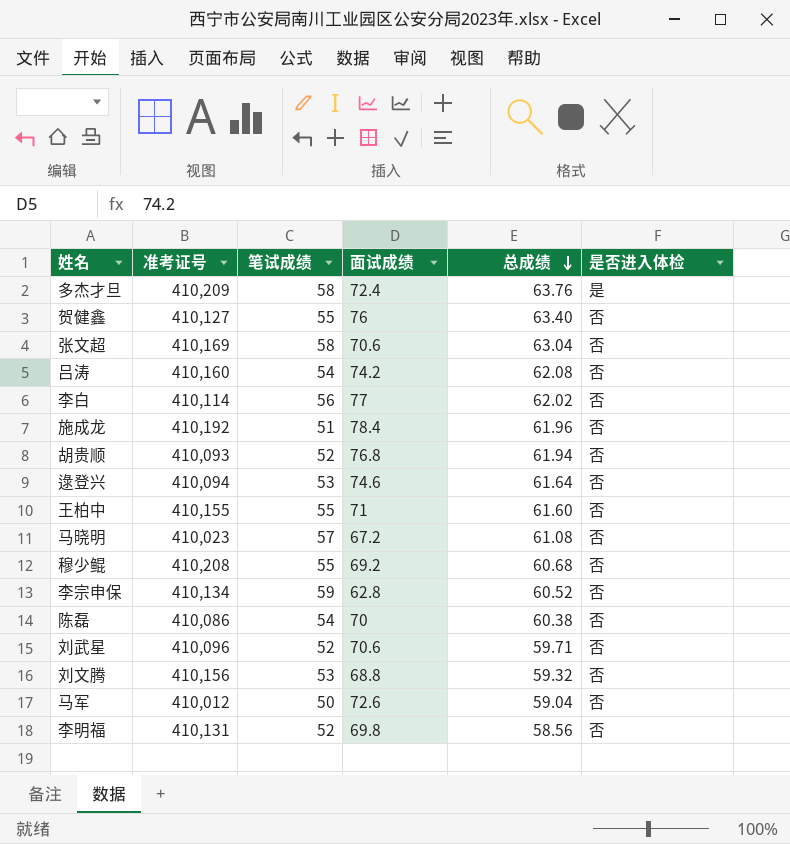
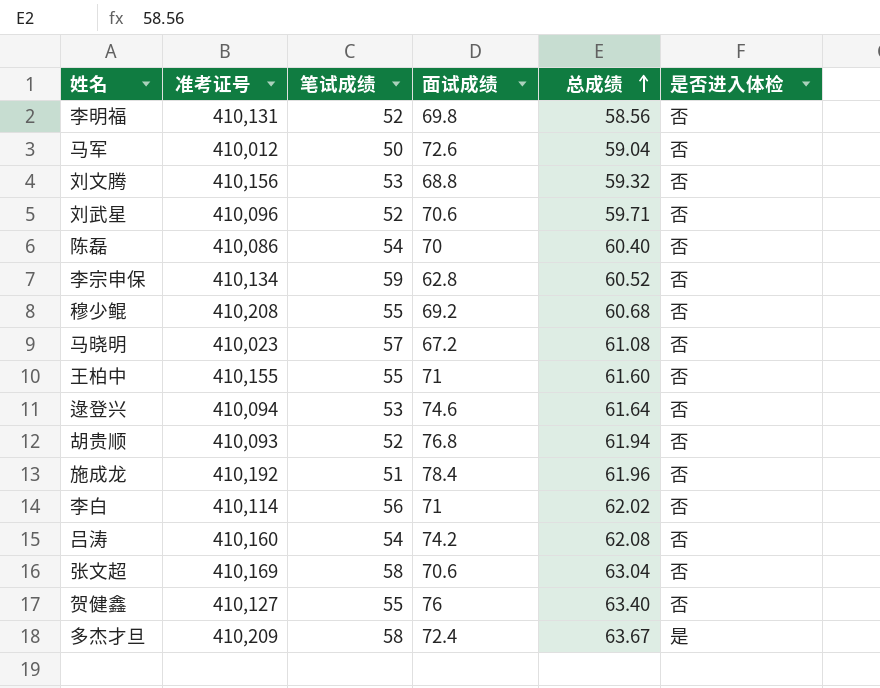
row order: 总成绩 descending -> 总成绩 ascending
陈磊 | 总成绩: 60.38 -> 60.40
李白 | 面试成绩: 77 -> 71
多杰才旦 | 总成绩: 63.76 -> 63.67

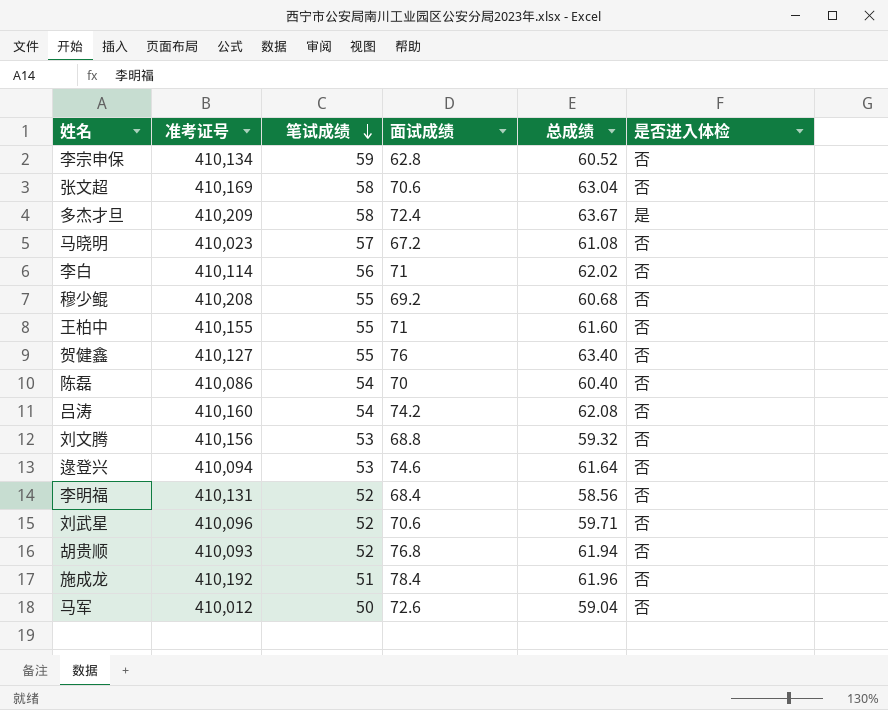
row order: 总成绩 ascending -> 笔试成绩 descending
李明福 | 面试成绩: 69.8 -> 68.4

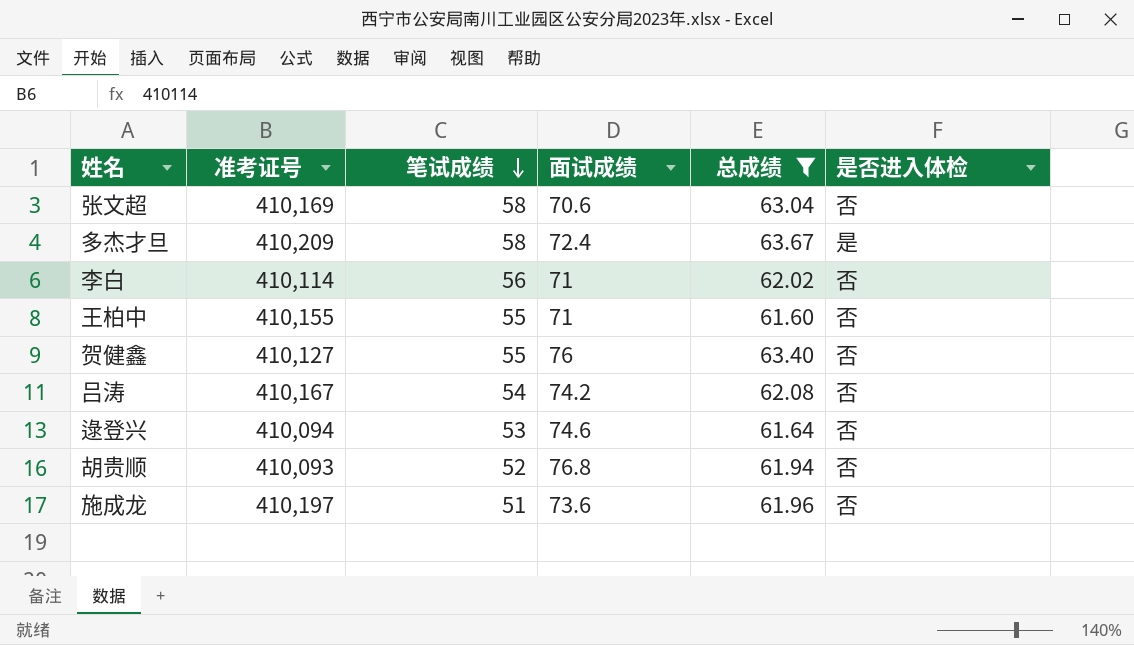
filter: none -> 总成绩 >= 61.60
吕涛 | 准考证号: 410,160 -> 410,167
施成龙 | 准考证号: 410,192 -> 410,197
施成龙 | 面试成绩: 78.4 -> 73.6

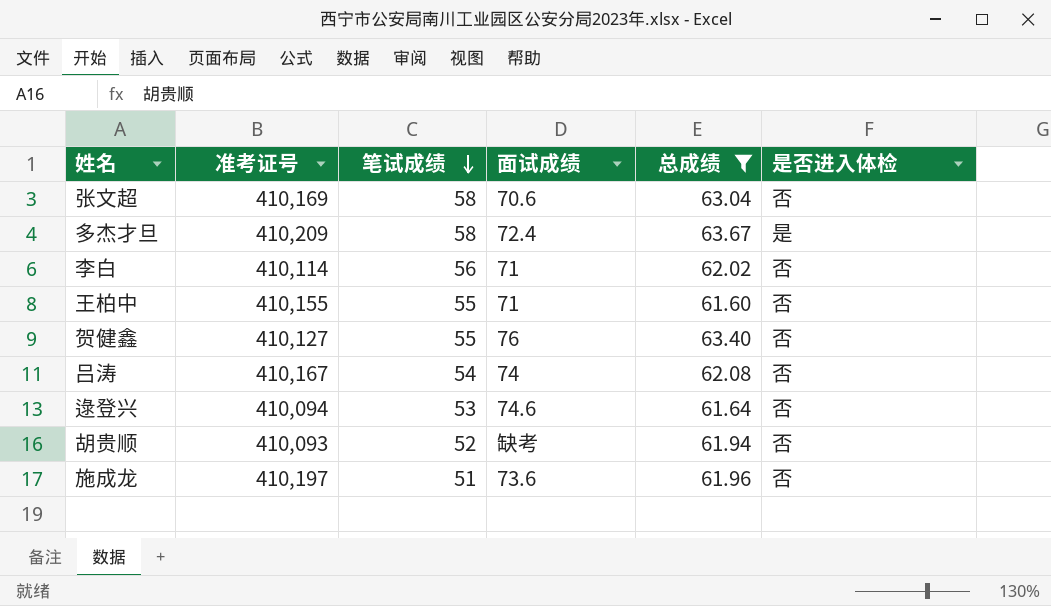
吕涛 | 面试成绩: 74.2 -> 74
胡贵顺 | 面试成绩: 76.8 -> 缺考

